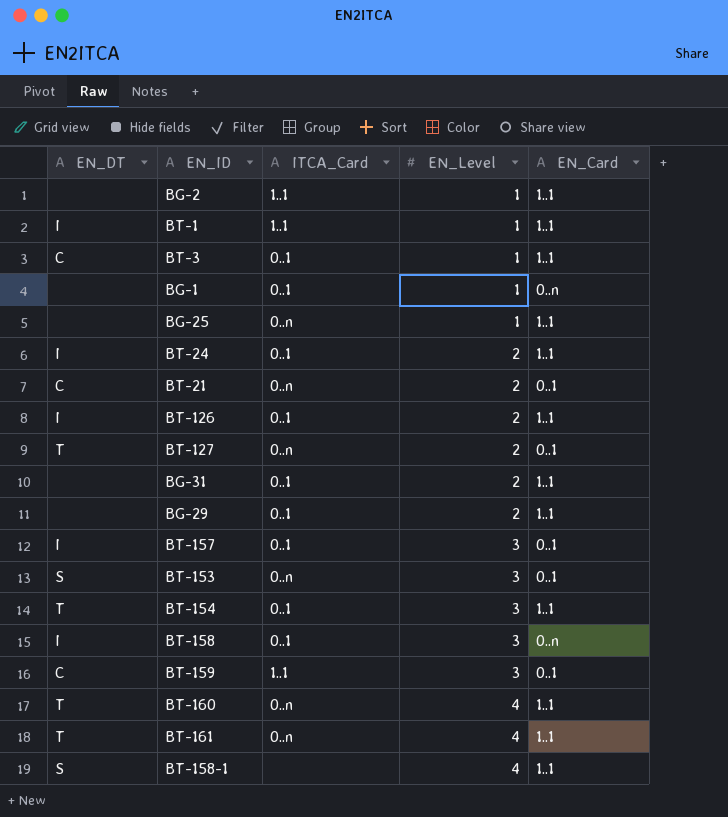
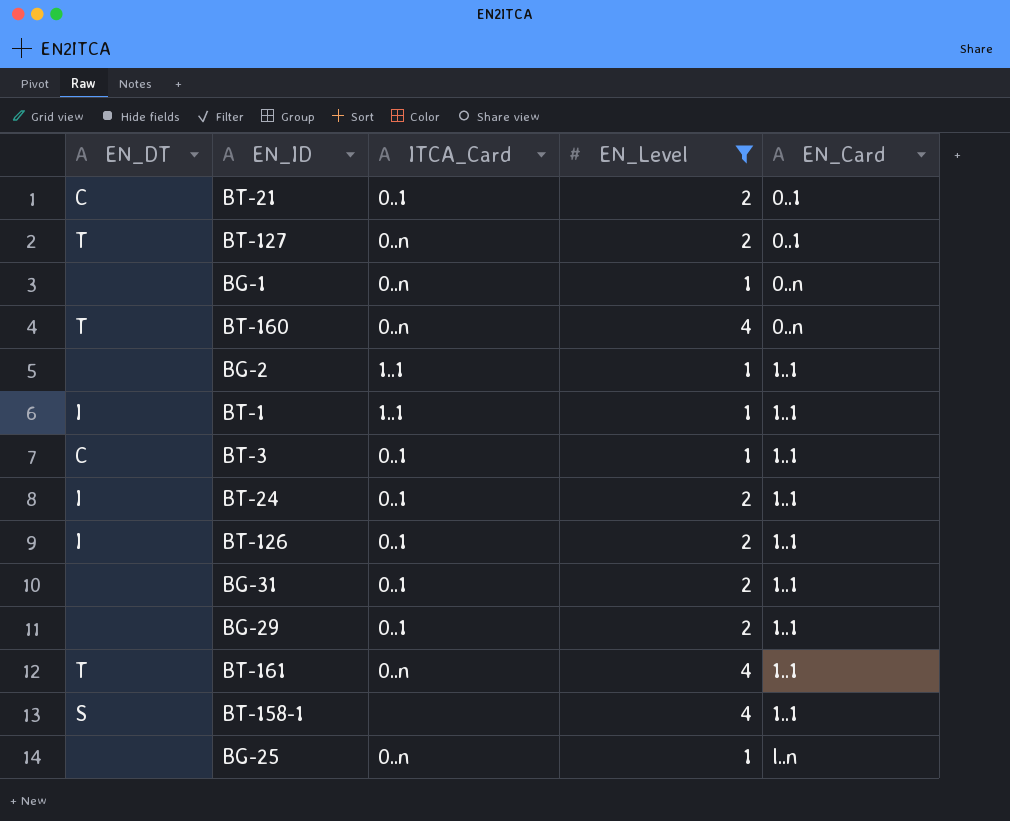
filter: none -> EN_Level != 3
row order: EN_Level ascending -> EN_Card ascending
BT-21 | ITCA_Card: 0..n -> 0..1
BG-1 | ITCA_Card: 0..1 -> 0..n
BT-160 | EN_Card: 1..1 -> 0..n
BG-25 | EN_Card: 1..1 -> l..n

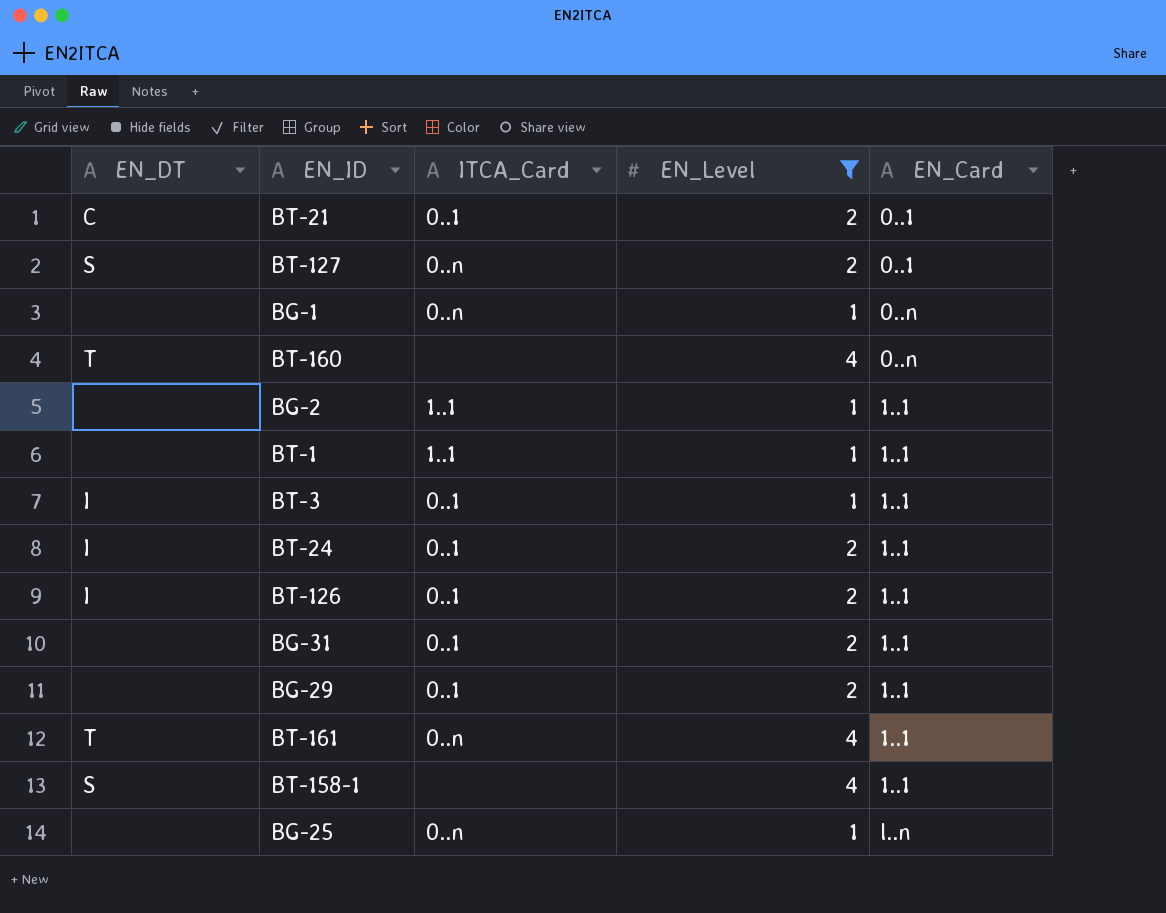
BT-127 | EN_DT: T -> S
BT-160 | ITCA_Card: 0..n -> none
BT-1 | EN_DT: I -> none
BT-3 | EN_DT: C -> I

